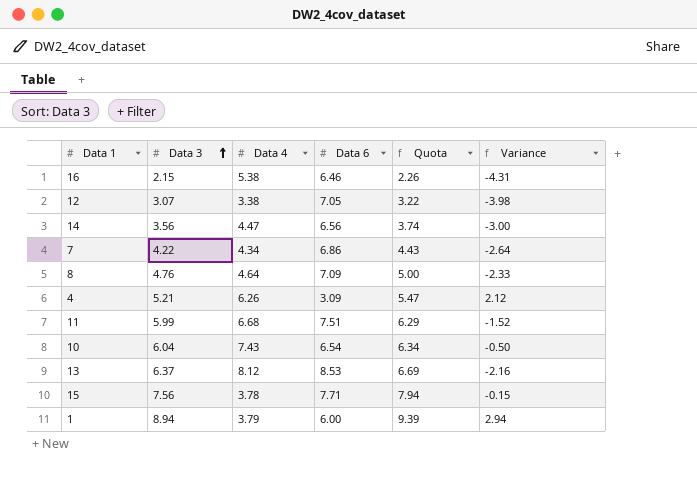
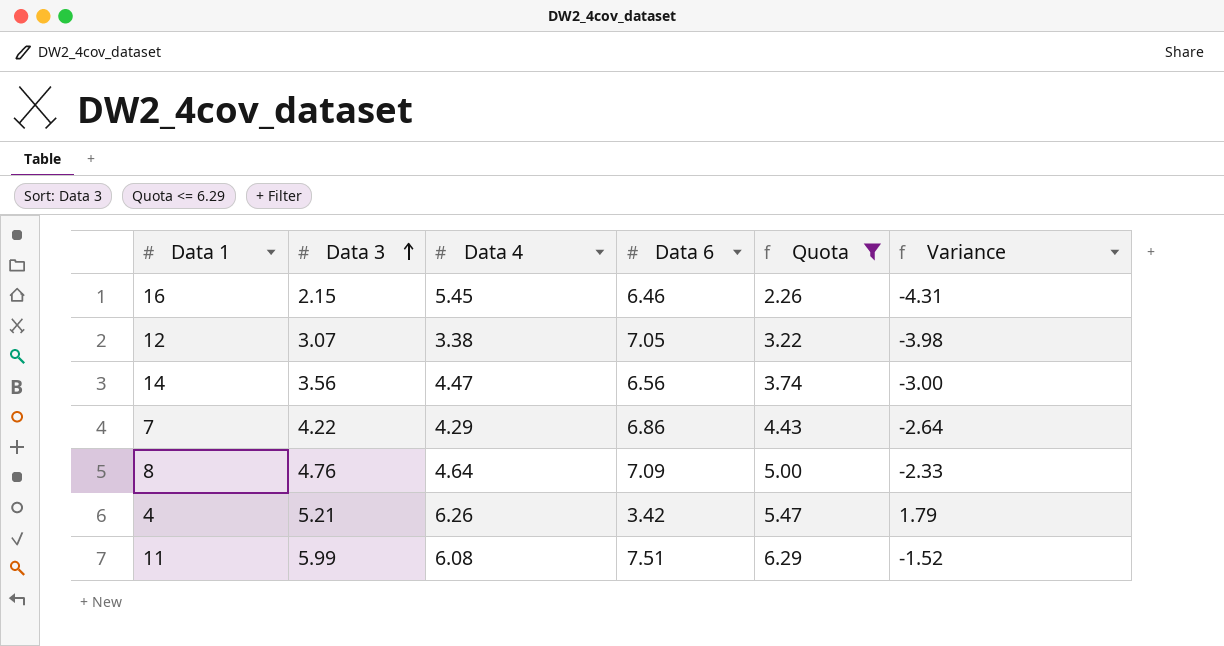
filter: none -> Quota <= 6.29
16 | Data 4: 5.38 -> 5.45
7 | Data 4: 4.34 -> 4.29
4 | Data 6: 3.09 -> 3.42
4 | Variance: 2.12 -> 1.79
11 | Data 4: 6.68 -> 6.08

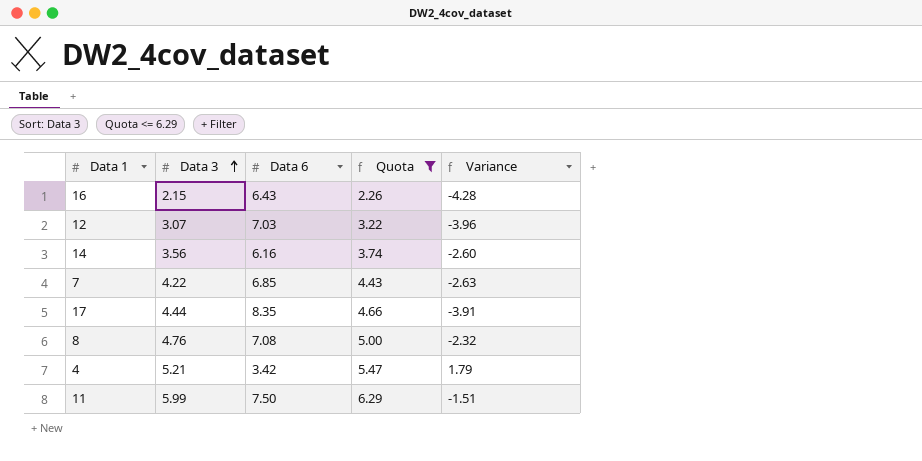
column Data 4 | position: 3 -> none
16 | Data 6: 6.46 -> 6.43
16 | Variance: -4.31 -> -4.28
12 | Data 6: 7.05 -> 7.03
12 | Variance: -3.98 -> -3.96
14 | Data 6: 6.56 -> 6.16
14 | Variance: -3.00 -> -2.60
7 | Data 6: 6.86 -> 6.85
7 | Variance: -2.64 -> -2.63
row 17: none -> 4.44 | 8.35 | 4.66 | -3.91
8 | Data 6: 7.09 -> 7.08
8 | Variance: -2.33 -> -2.32
11 | Data 6: 7.51 -> 7.50
11 | Variance: -1.52 -> -1.51

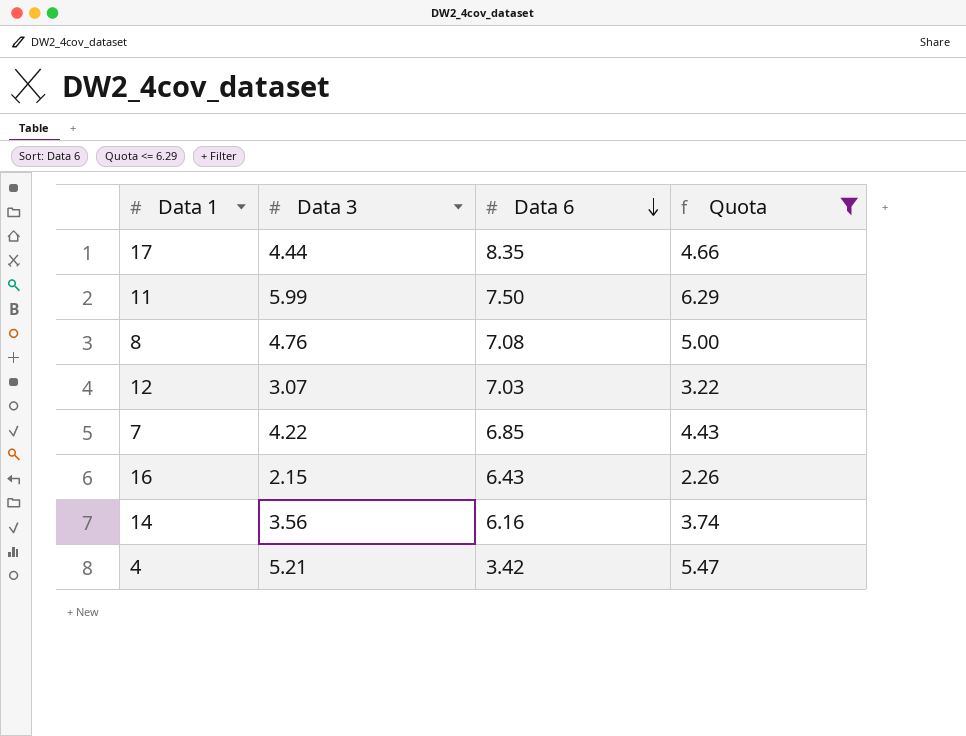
row order: Data 3 ascending -> Data 6 descending
column Variance | formula: [Data 3] - [Data 6] -> none

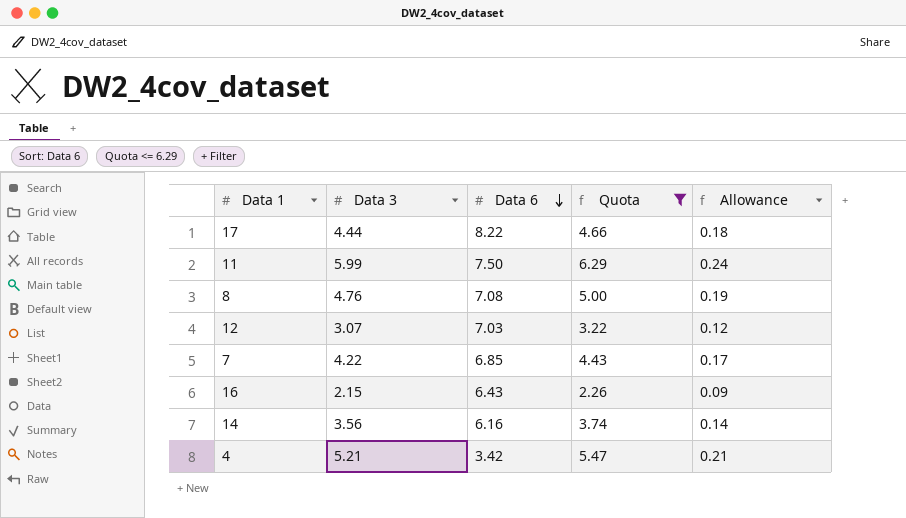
column Allowance | formula: none -> [Data 3] * 0.04
17 | Data 6: 8.35 -> 8.22

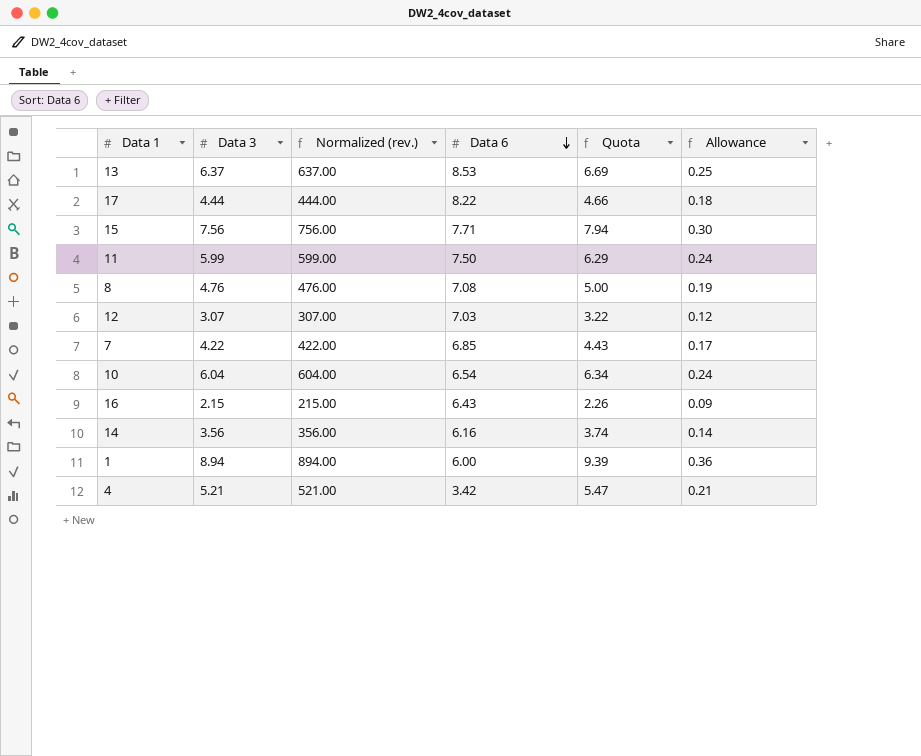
filter: Quota <= 6.29 -> none
column Normalized (rev.) | formula: none -> [Data 3] * 100

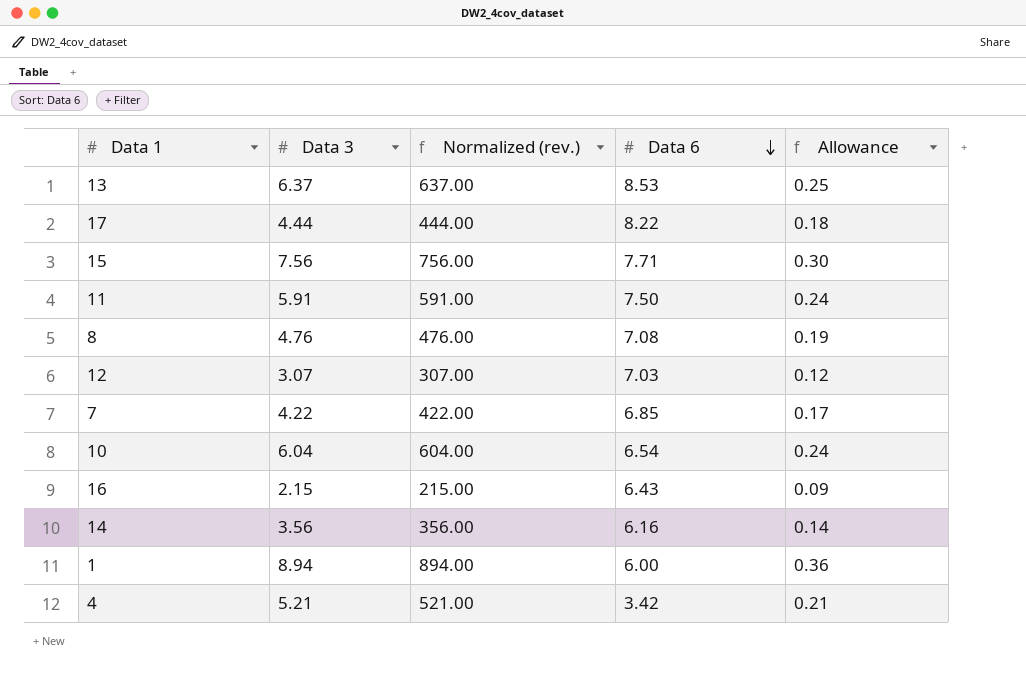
column Quota | formula: [Data 3] * 1.05 -> none
11 | Data 3: 5.99 -> 5.91
11 | Normalized (rev.): 599.00 -> 591.00

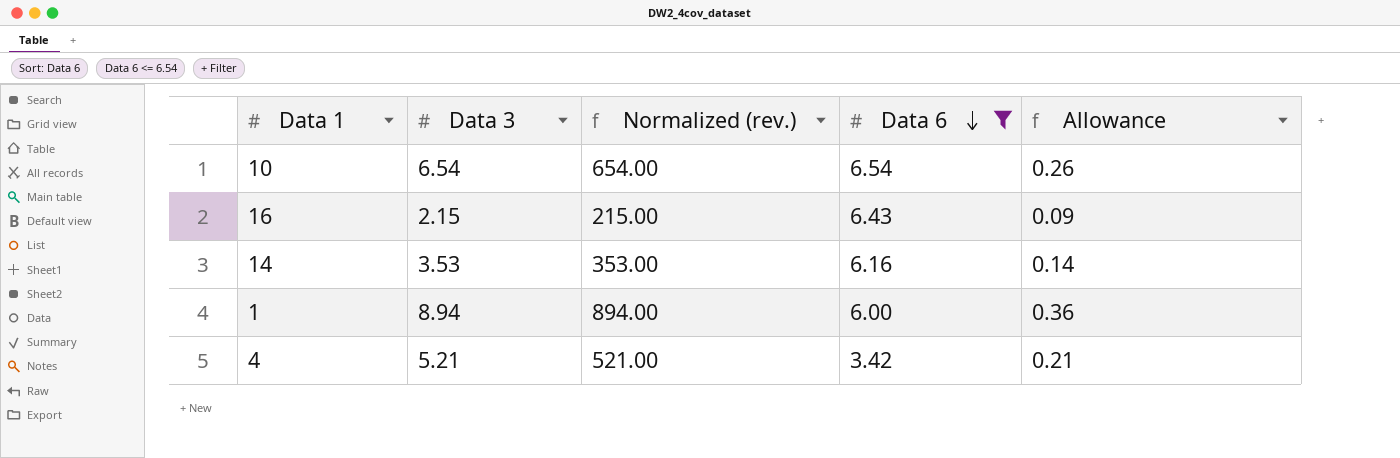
filter: none -> Data 6 <= 6.54
10 | Data 3: 6.04 -> 6.54
10 | Normalized (rev.): 604.00 -> 654.00
10 | Allowance: 0.24 -> 0.26
14 | Data 3: 3.56 -> 3.53
14 | Normalized (rev.): 356.00 -> 353.00

